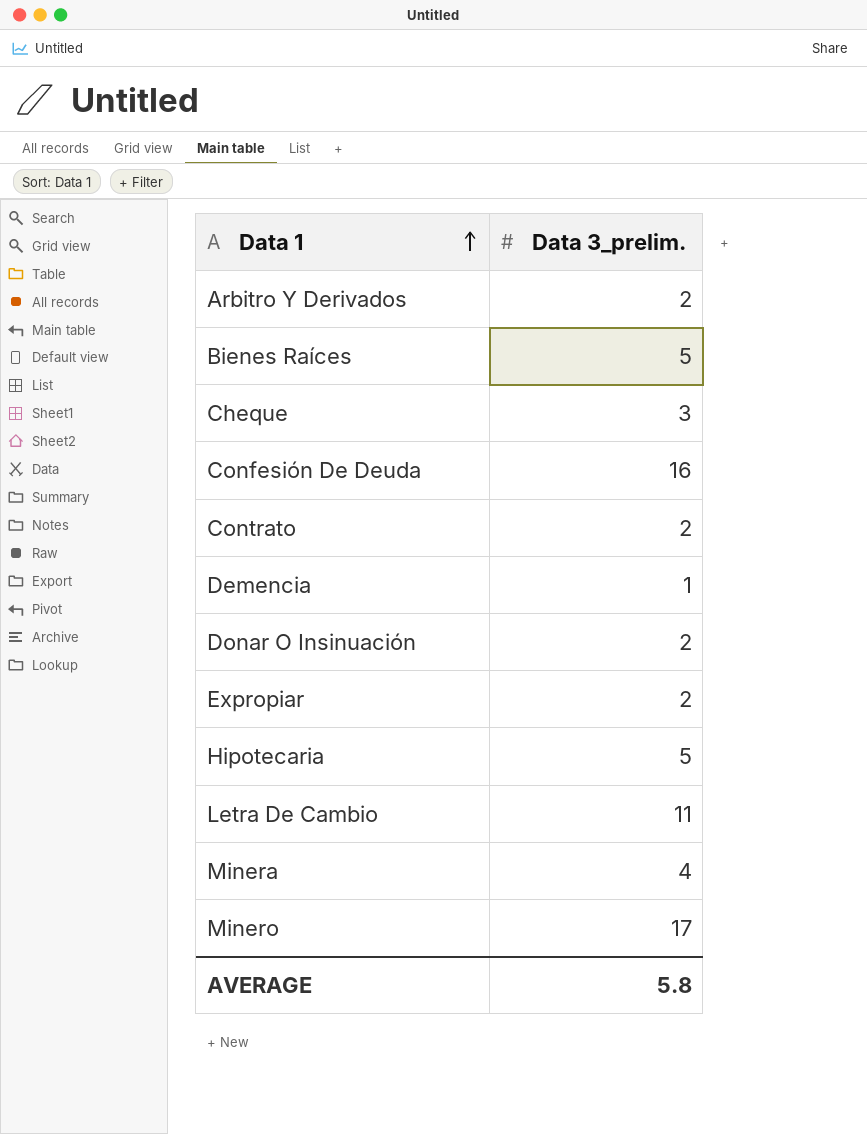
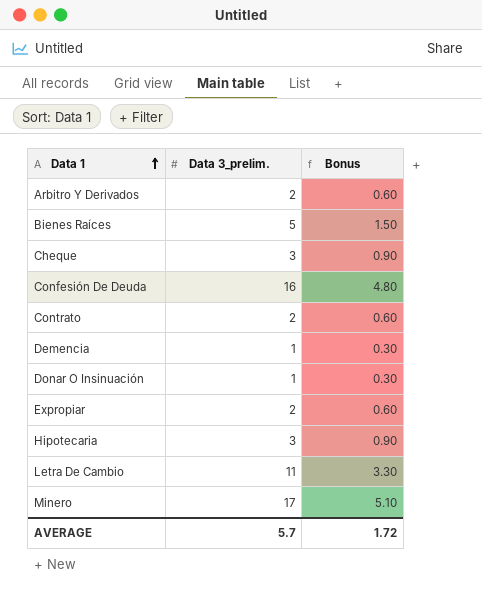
column Bonus | formula: none -> [Data 3_prelim.] * 0.3
row Minera: 4 -> none
Donar O Insinuación | Data 3_prelim.: 2 -> 1
Hipotecaria | Data 3_prelim.: 5 -> 3
AVERAGE | Data 3_prelim.: 5.8 -> 5.7

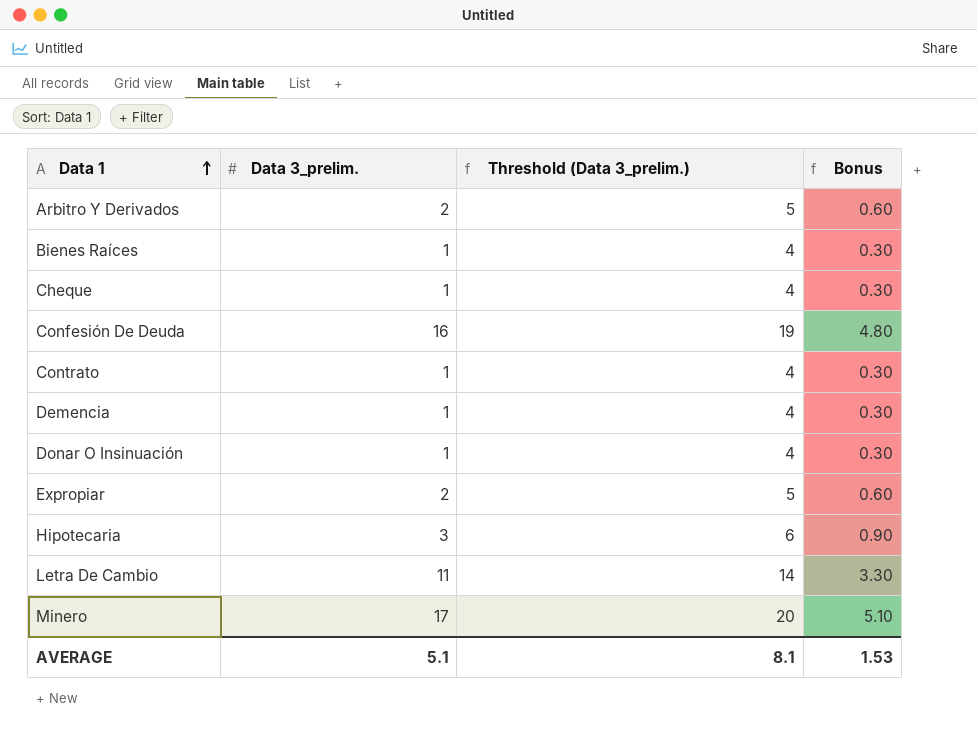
column Threshold (Data 3_prelim.) | formula: none -> [Data 3_prelim.] + 3
Bienes Raíces | Data 3_prelim.: 5 -> 1
Bienes Raíces | Bonus: 1.50 -> 0.30
Cheque | Data 3_prelim.: 3 -> 1
Cheque | Bonus: 0.90 -> 0.30
Contrato | Data 3_prelim.: 2 -> 1
Contrato | Bonus: 0.60 -> 0.30
AVERAGE | Data 3_prelim.: 5.7 -> 5.1
AVERAGE | Bonus: 1.72 -> 1.53

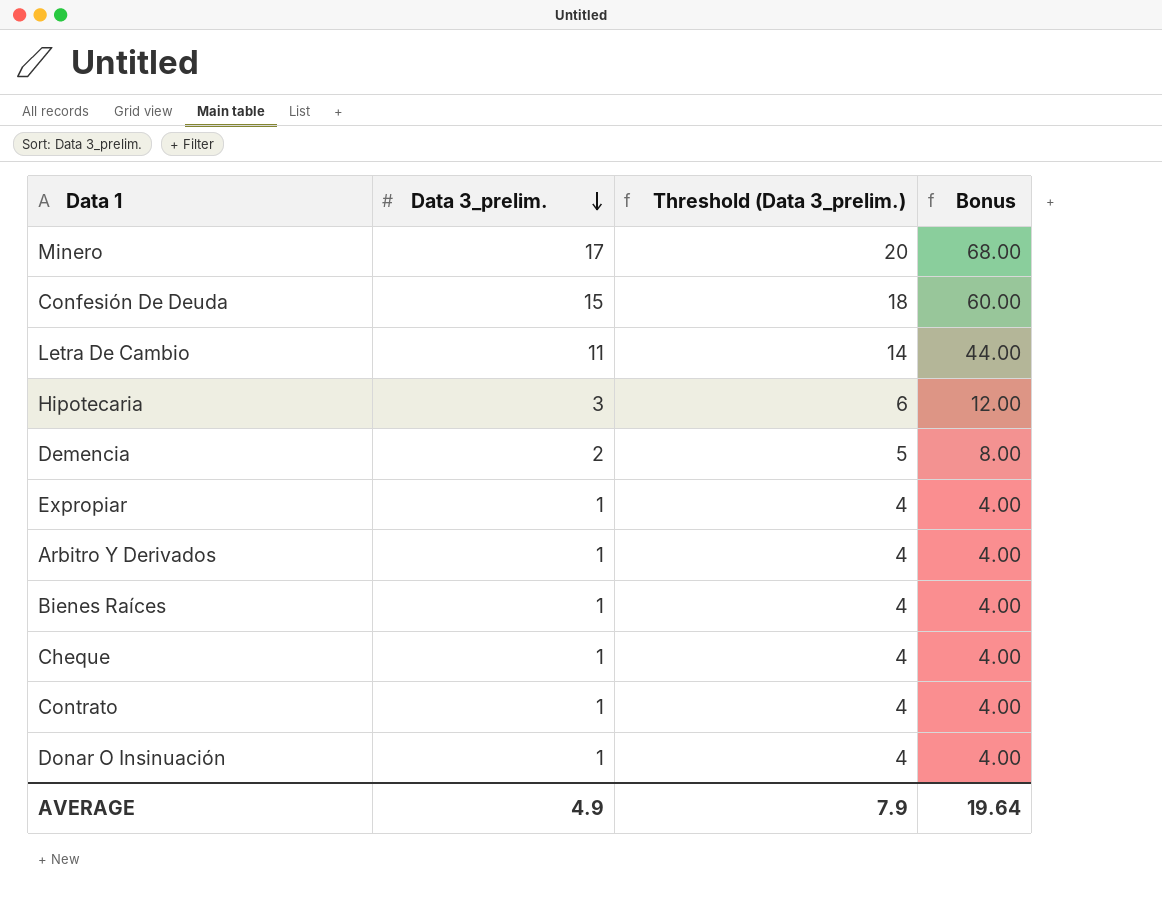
row order: Data 1 ascending -> Data 3_prelim. descending
column Bonus | formula: [Data 3_prelim.] * 0.3 -> [Data 3_prelim.] * 4
Confesión De Deuda | Data 3_prelim.: 16 -> 15
Confesión De Deuda | Threshold (Data 3_prelim.): 19 -> 18
Demencia | Data 3_prelim.: 1 -> 2
Demencia | Threshold (Data 3_prelim.): 4 -> 5
Expropiar | Data 3_prelim.: 2 -> 1
Expropiar | Threshold (Data 3_prelim.): 5 -> 4
Arbitro Y Derivados | Data 3_prelim.: 2 -> 1
Arbitro Y Derivados | Threshold (Data 3_prelim.): 5 -> 4
AVERAGE | Data 3_prelim.: 5.1 -> 4.9
AVERAGE | Threshold (Data 3_prelim.): 8.1 -> 7.9
AVERAGE | Bonus: 1.53 -> 19.64

